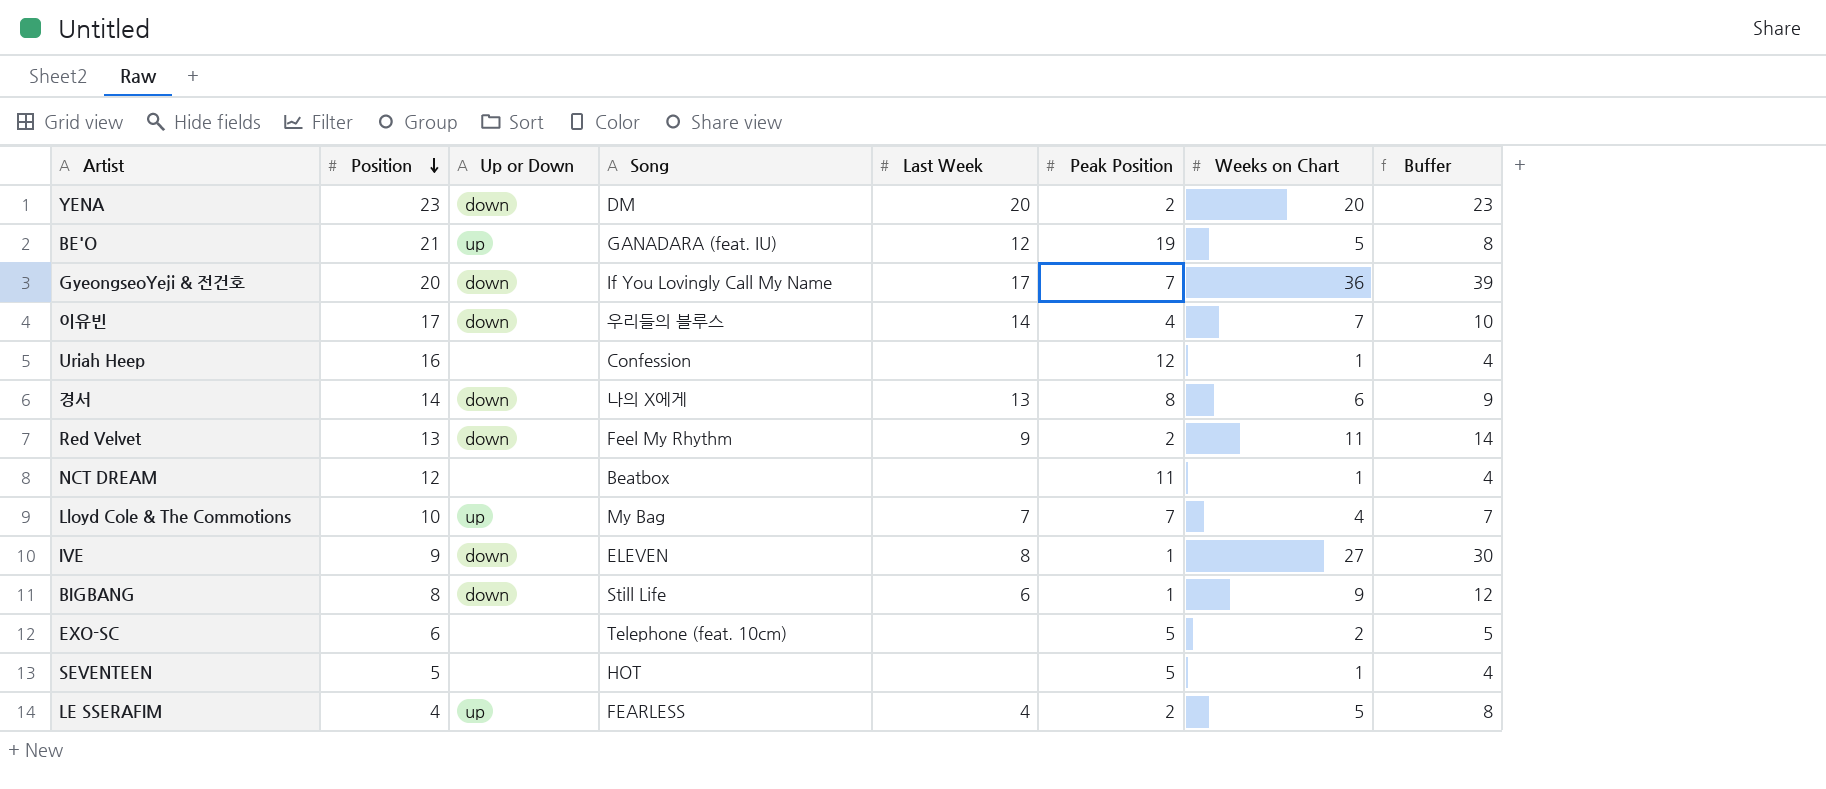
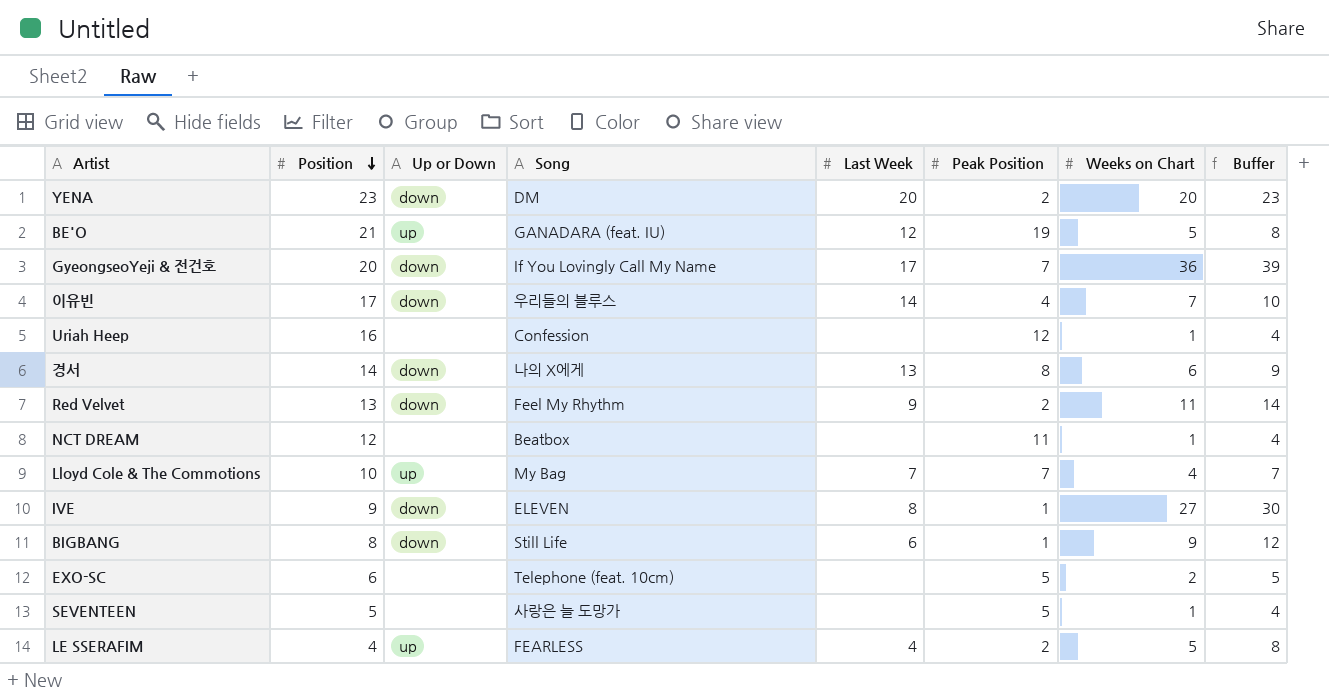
SEVENTEEN | Song: HOT -> 사랑은 늘 도망가

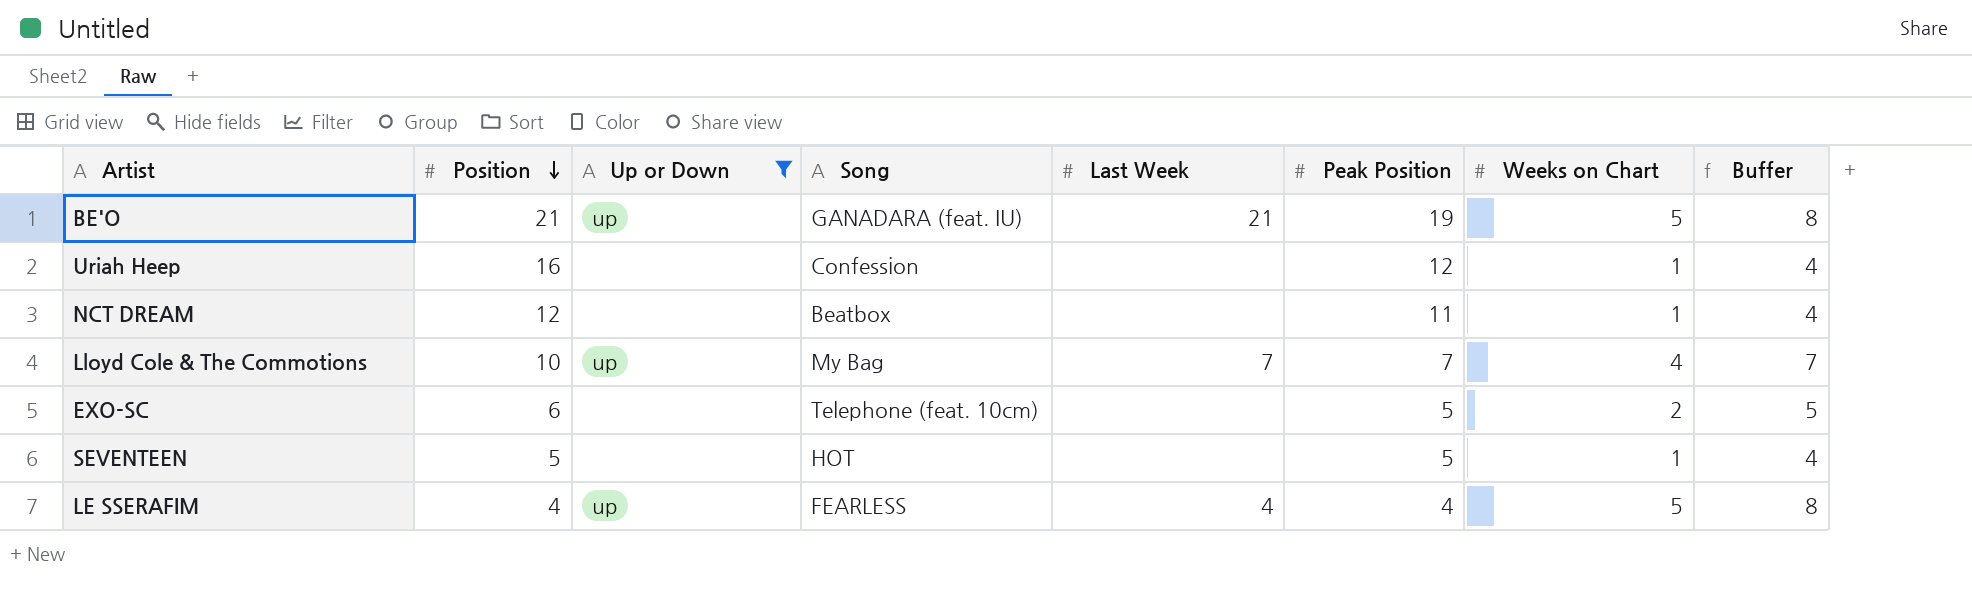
filter: none -> Up or Down != down
BE'O | Last Week: 12 -> 21
SEVENTEEN | Song: 사랑은 늘 도망가 -> HOT
LE SSERAFIM | Peak Position: 2 -> 4

